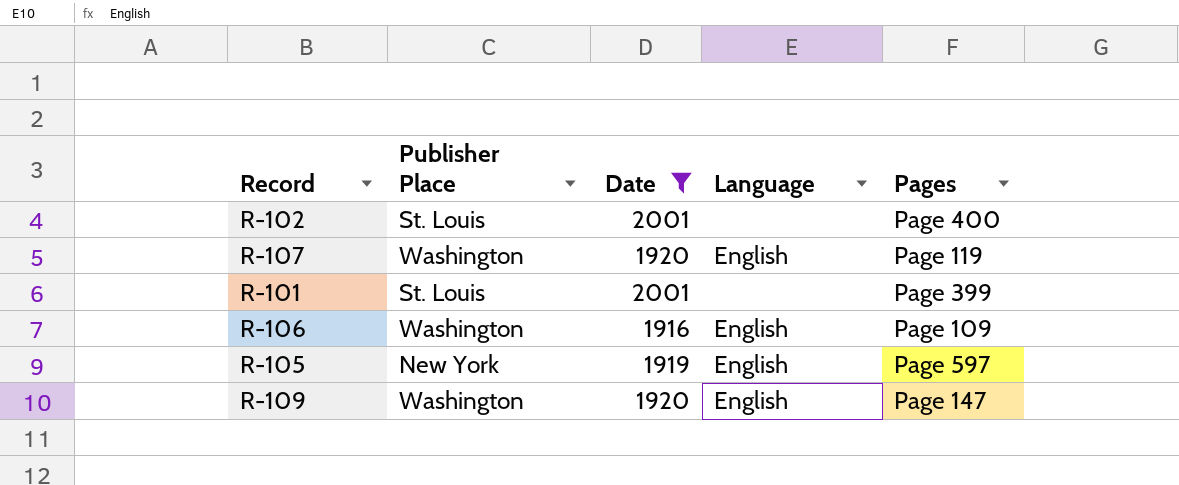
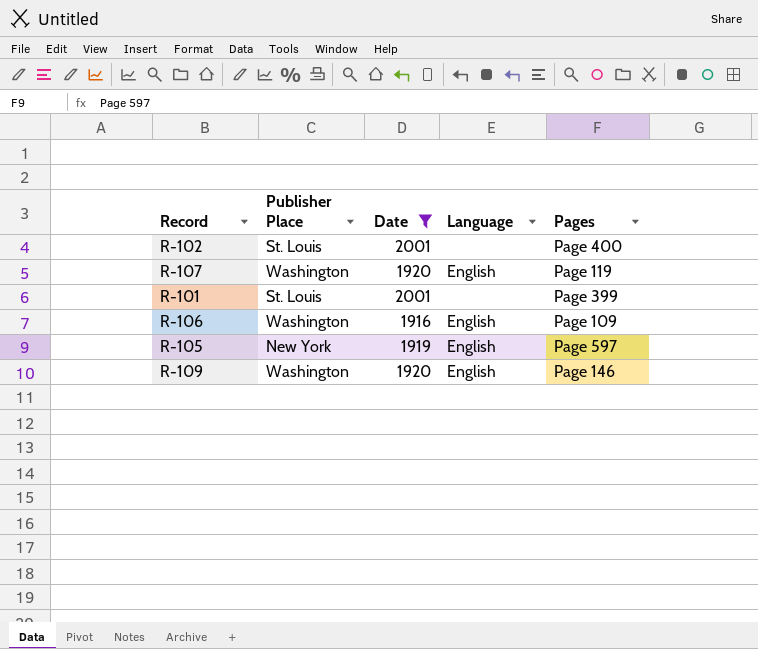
R-109 | Pages: Page 147 -> Page 146

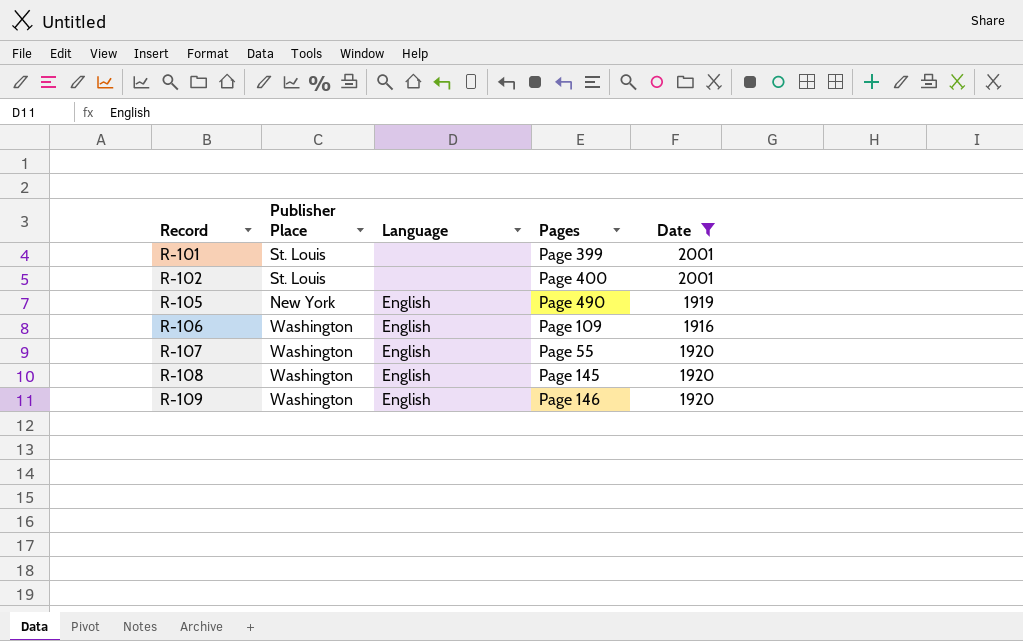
row order: none -> Record ascending
column Date | position: 3 -> 5
R-105 | Pages: Page 597 -> Page 490
R-107 | Pages: Page 119 -> Page 55
row R-108: none -> Washington | English | Page 145 | 1920

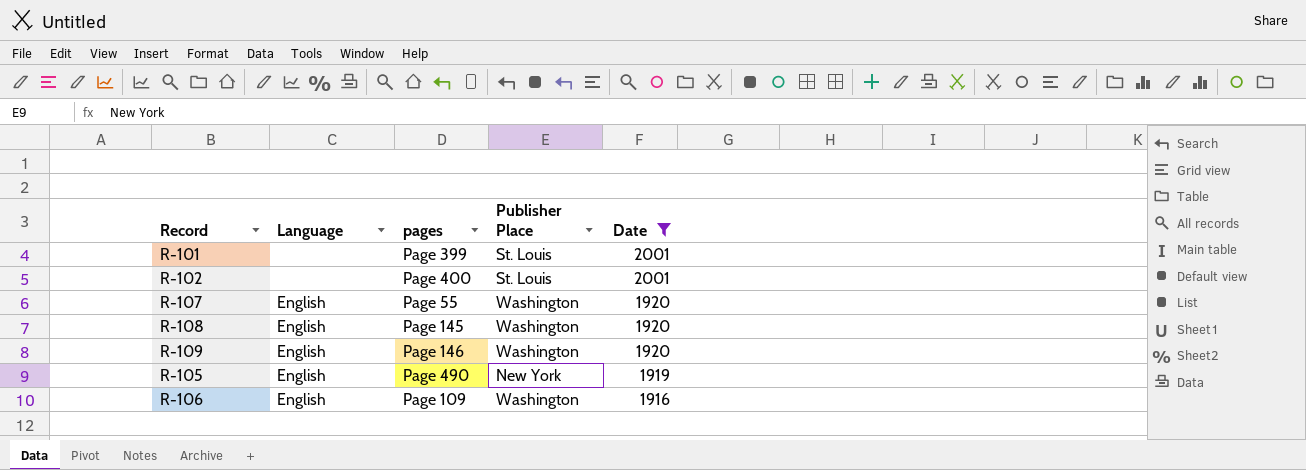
row order: Record ascending -> Date descending
column name: Pages -> pages
column Publisher Place | position: 2 -> 4

